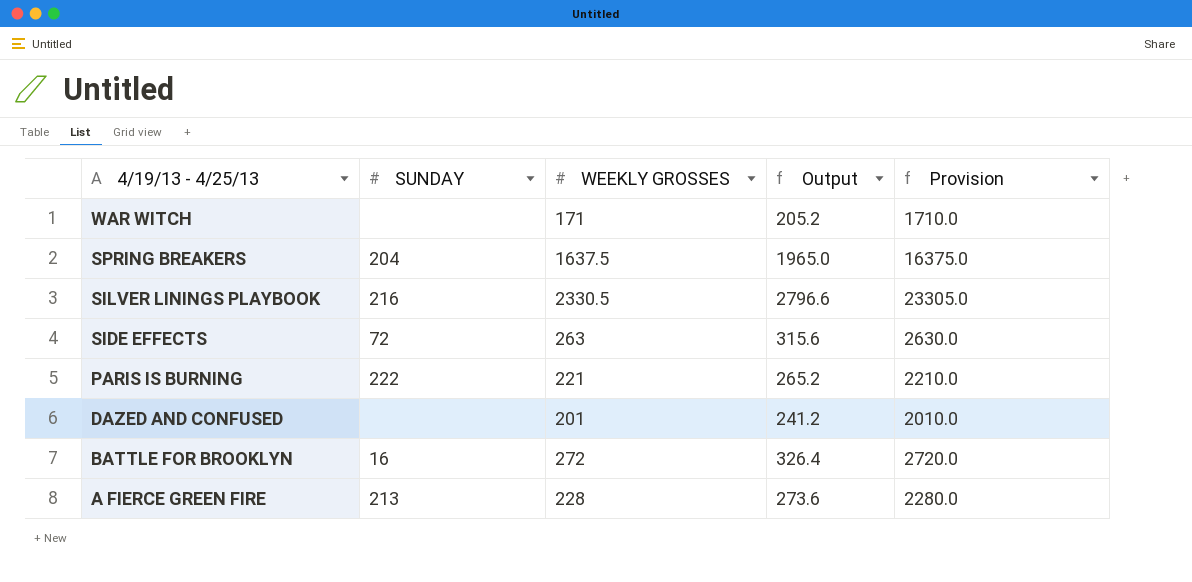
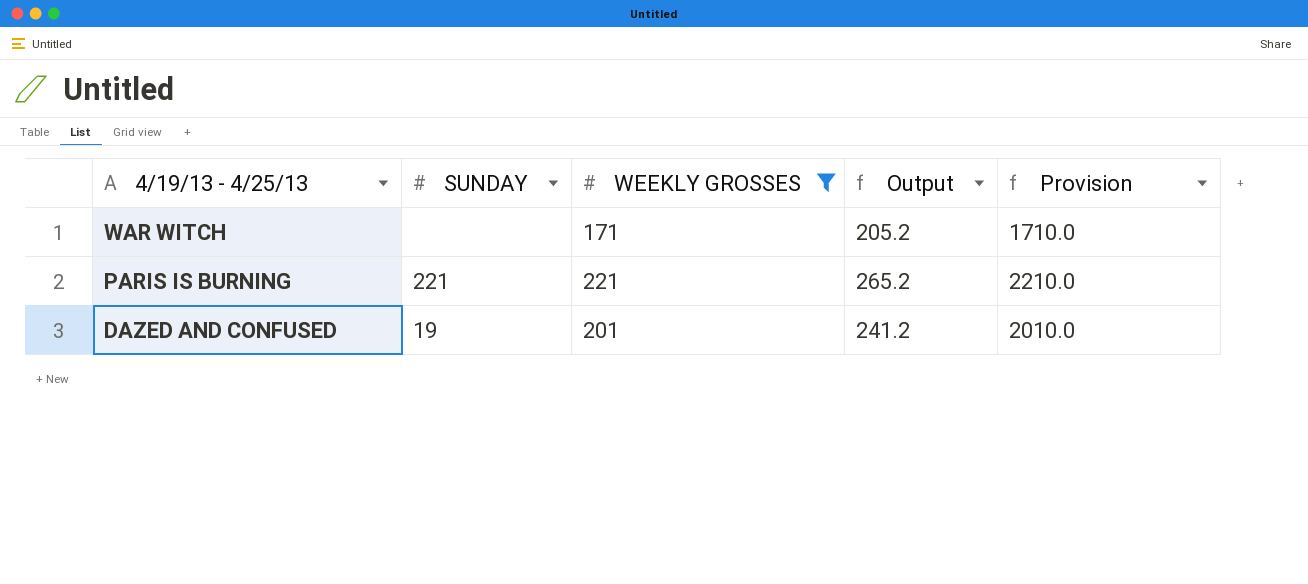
filter: none -> WEEKLY GROSSES <= 221
PARIS IS BURNING | SUNDAY: 222 -> 221
DAZED AND CONFUSED | SUNDAY: none -> 19

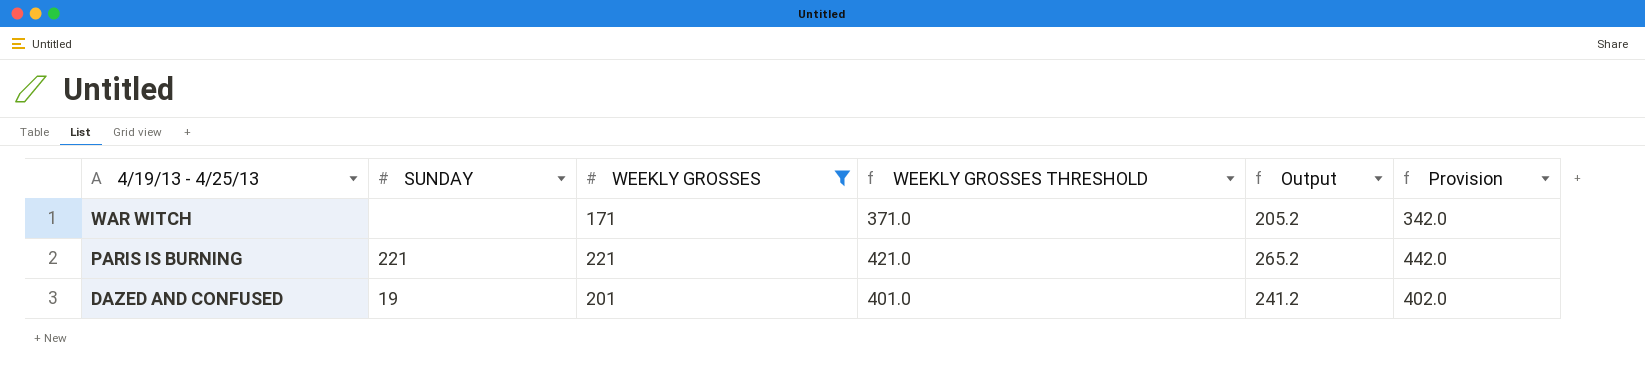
column WEEKLY GROSSES THRESHOLD | formula: none -> [WEEKLY GROSSES] + 200
column Provision | formula: [WEEKLY GROSSES] * 10 -> [WEEKLY GROSSES] * 2

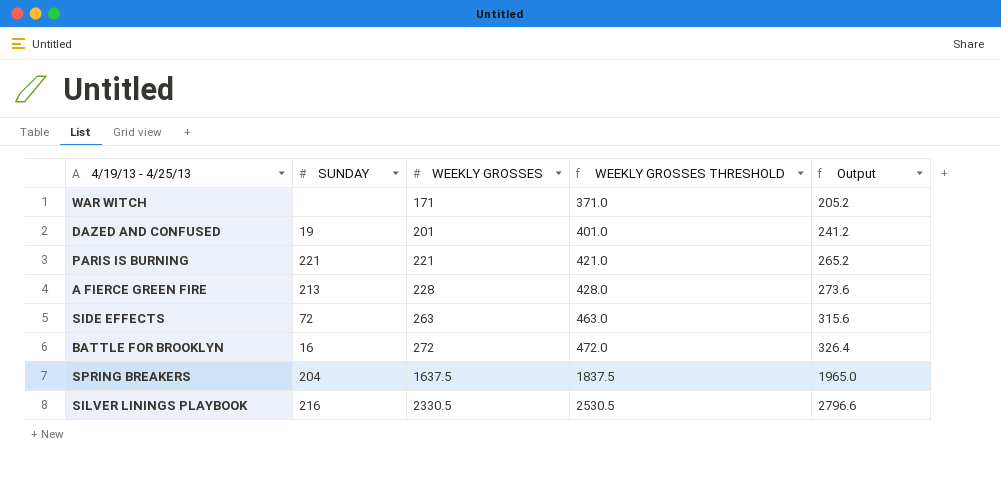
filter: WEEKLY GROSSES <= 221 -> none
row order: 4/19/13 - 4/25/13 descending -> WEEKLY GROSSES ascending
column Provision | formula: [WEEKLY GROSSES] * 2 -> none

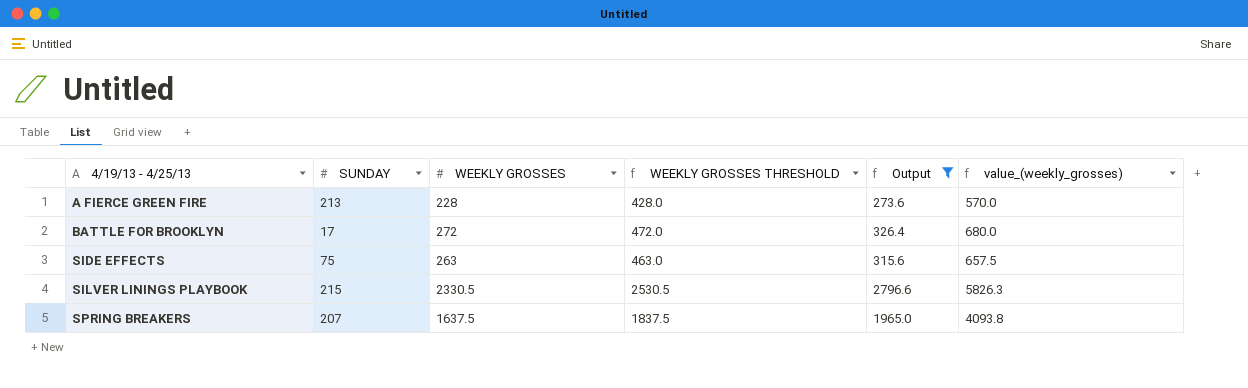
filter: none -> Output >= 273.6
row order: WEEKLY GROSSES ascending -> 4/19/13 - 4/25/13 ascending
column value_(weekly_grosses) | formula: none -> [WEEKLY GROSSES] * 2.5
BATTLE FOR BROOKLYN | SUNDAY: 16 -> 17
SIDE EFFECTS | SUNDAY: 72 -> 75
SILVER LININGS PLAYBOOK | SUNDAY: 216 -> 215
SPRING BREAKERS | SUNDAY: 204 -> 207

